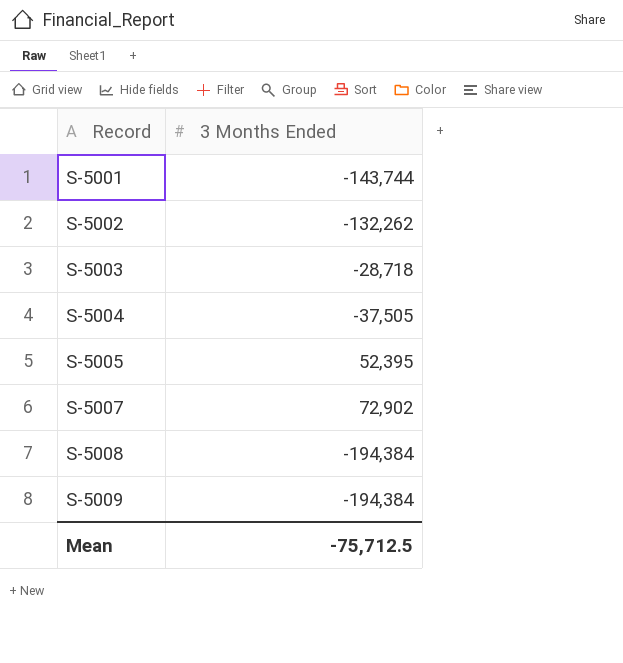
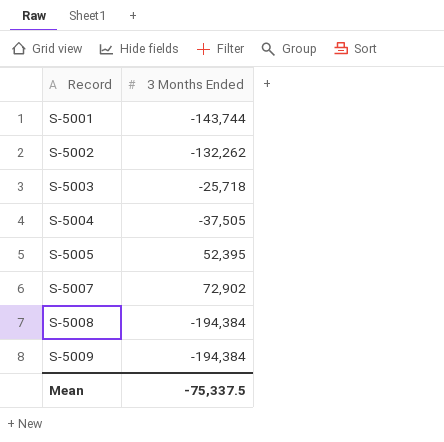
S-5003 | 3 Months Ended: -28,718 -> -25,718
Mean | 3 Months Ended: -75,712.5 -> -75,337.5

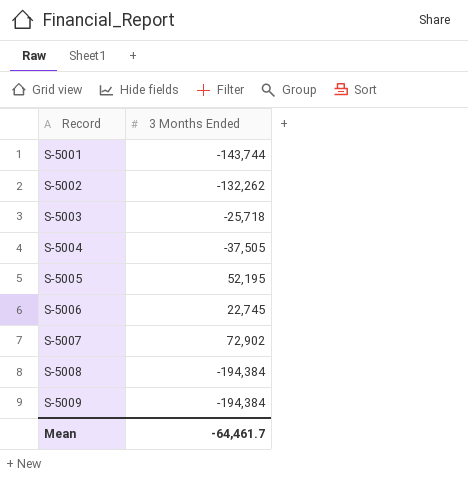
S-5005 | 3 Months Ended: 52,395 -> 52,195
row S-5006: none -> 22,745
Mean | 3 Months Ended: -75,337.5 -> -64,461.7

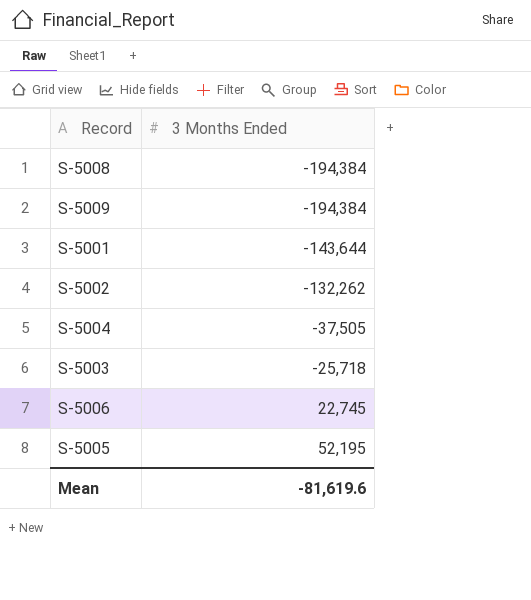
row order: Record ascending -> 3 Months Ended ascending
row S-5007: 72,902 -> none
S-5001 | 3 Months Ended: -143,744 -> -143,644
Mean | 3 Months Ended: -64,461.7 -> -81,619.6

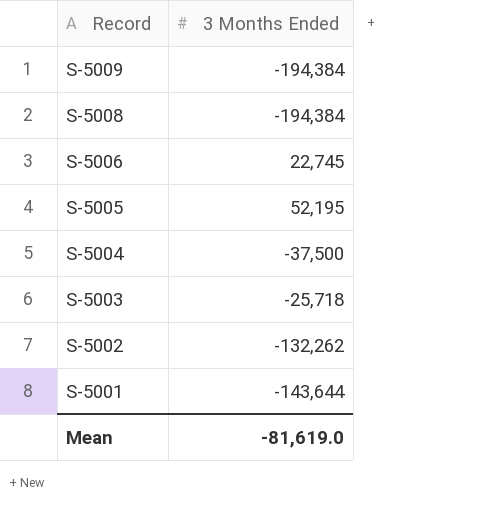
row order: 3 Months Ended ascending -> Record descending
S-5004 | 3 Months Ended: -37,505 -> -37,500
Mean | 3 Months Ended: -81,619.6 -> -81,619.0

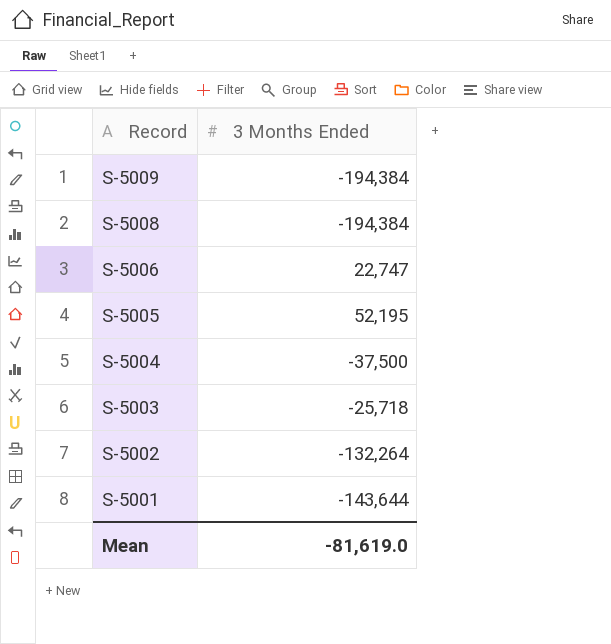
S-5006 | 3 Months Ended: 22,745 -> 22,747
S-5002 | 3 Months Ended: -132,262 -> -132,264

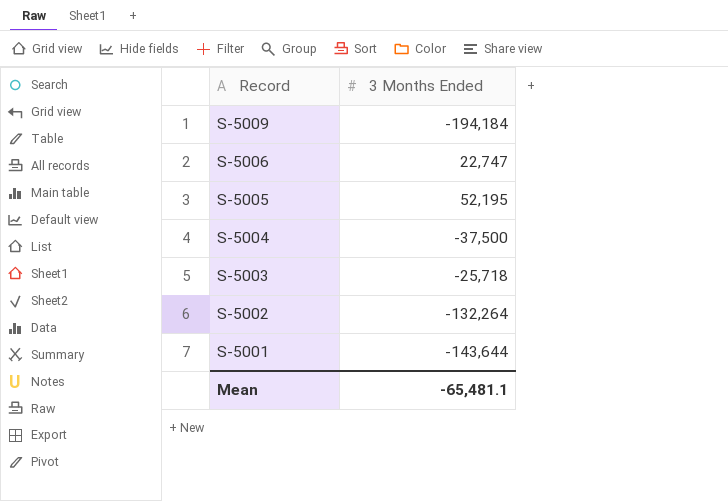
row S-5008: -194,384 -> none
S-5009 | 3 Months Ended: -194,384 -> -194,184
Mean | 3 Months Ended: -81,619.0 -> -65,481.1

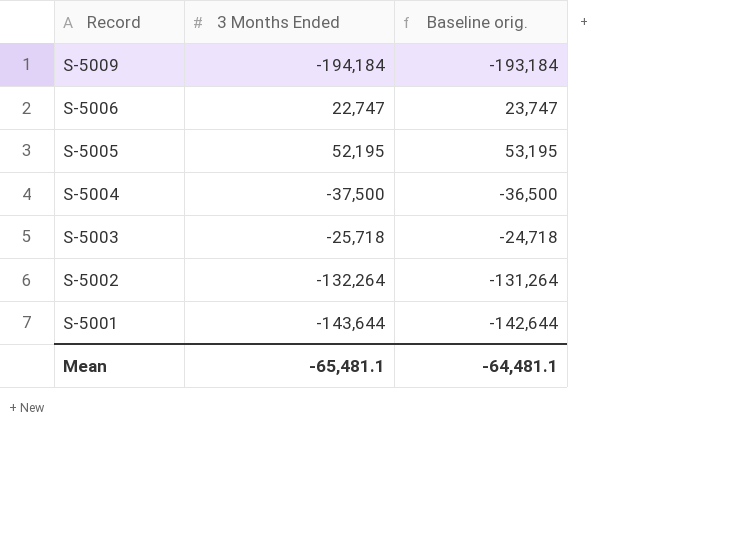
column Baseline orig. | formula: none -> [3 Months Ended] + 1000

